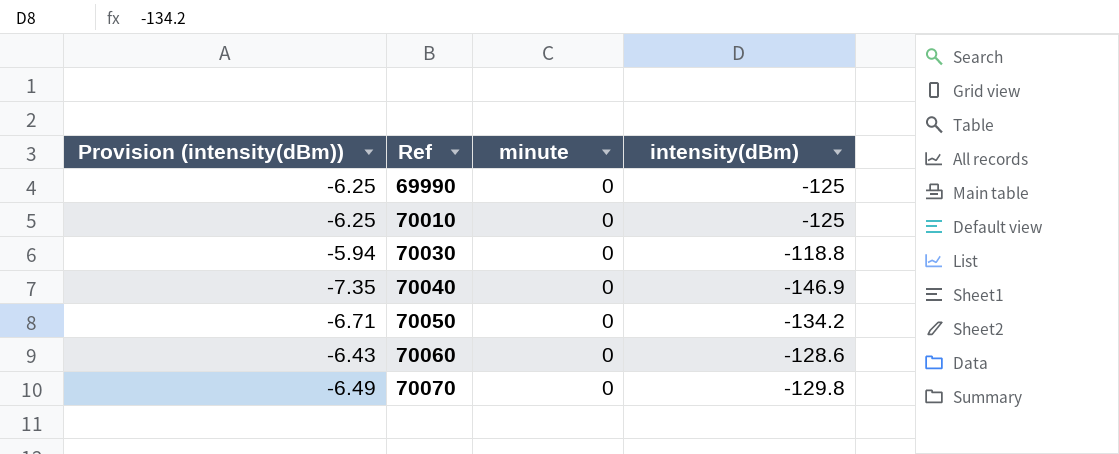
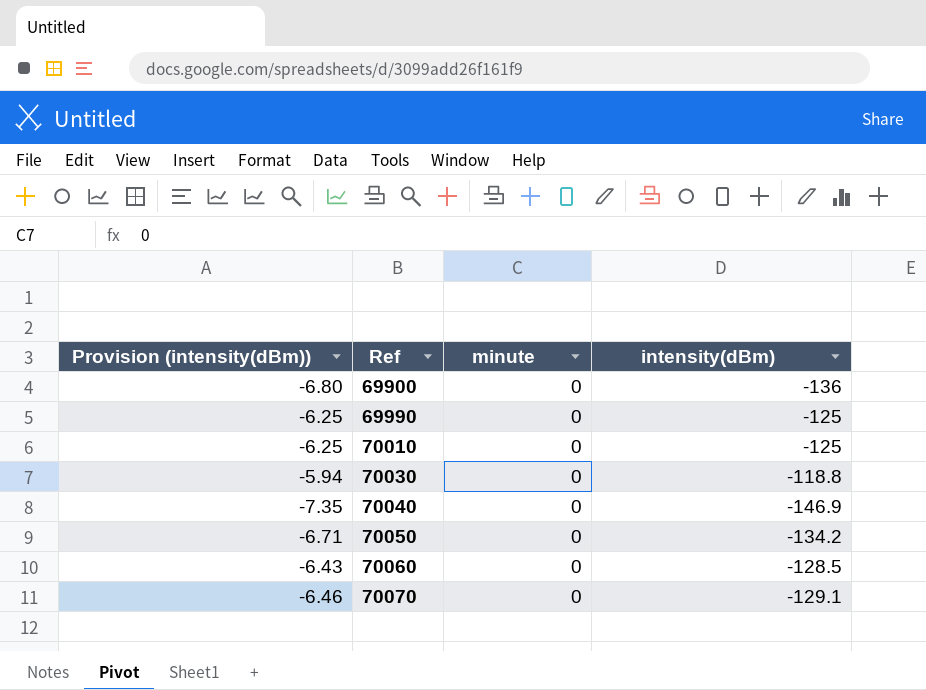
row 69900: none -> -6.80 | 0 | -136
70060 | intensity(dBm): -128.6 -> -128.5
70070 | Provision (intensity(dBm)): -6.49 -> -6.46
70070 | intensity(dBm): -129.8 -> -129.1

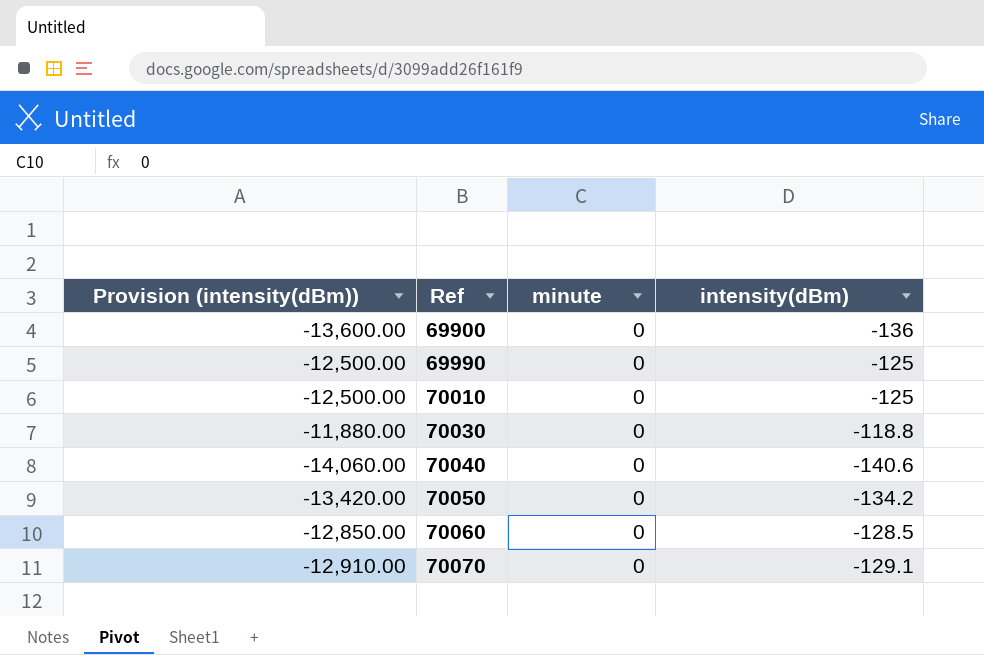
column Provision (intensity(dBm)) | formula: [intensity(dBm)] * 0.05 -> [intensity(dBm)] * 100
70040 | intensity(dBm): -146.9 -> -140.6

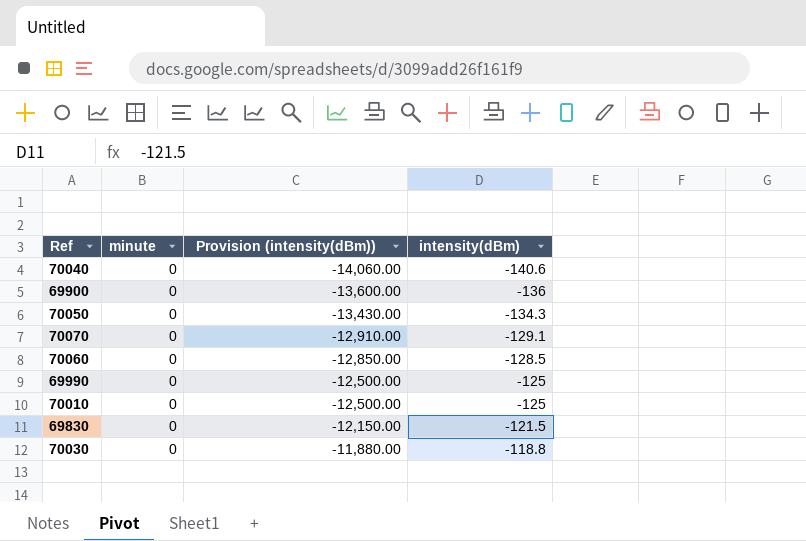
row order: Ref ascending -> Provision (intensity(dBm)) ascending
column Provision (intensity(dBm)) | position: 1 -> 3
70050 | Provision (intensity(dBm)): -13,420.00 -> -13,430.00
70050 | intensity(dBm): -134.2 -> -134.3
row 69830: none -> 0 | -12,150.00 | -121.5

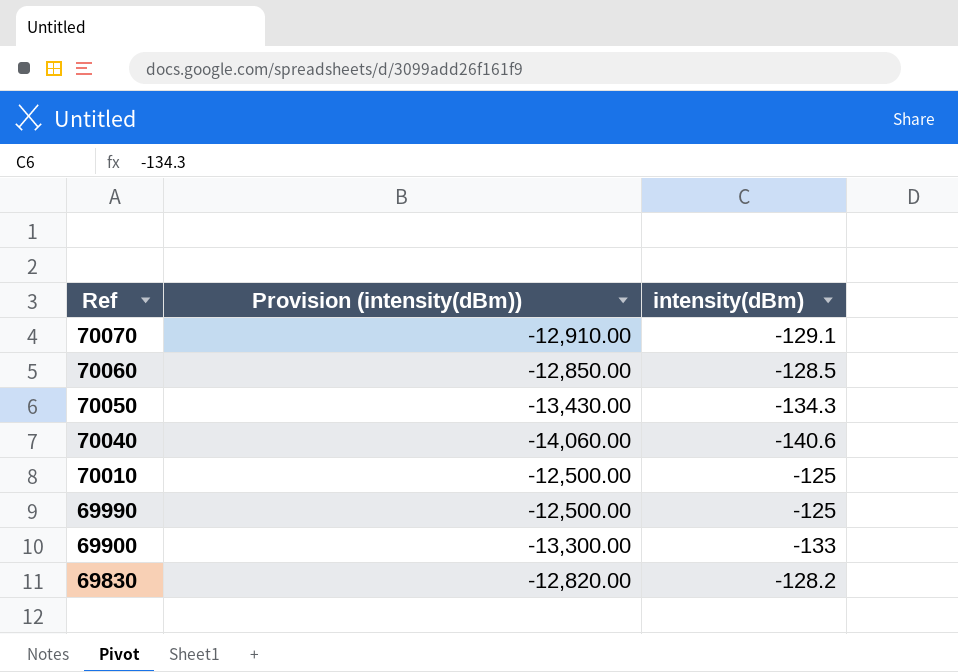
row order: Provision (intensity(dBm)) ascending -> Ref descending
column minute | position: 2 -> none
row 70030: 0 | -11,880.00 | -118.8 -> none
69900 | Provision (intensity(dBm)): -13,600.00 -> -13,300.00
69900 | intensity(dBm): -136 -> -133
69830 | Provision (intensity(dBm)): -12,150.00 -> -12,820.00
69830 | intensity(dBm): -121.5 -> -128.2

